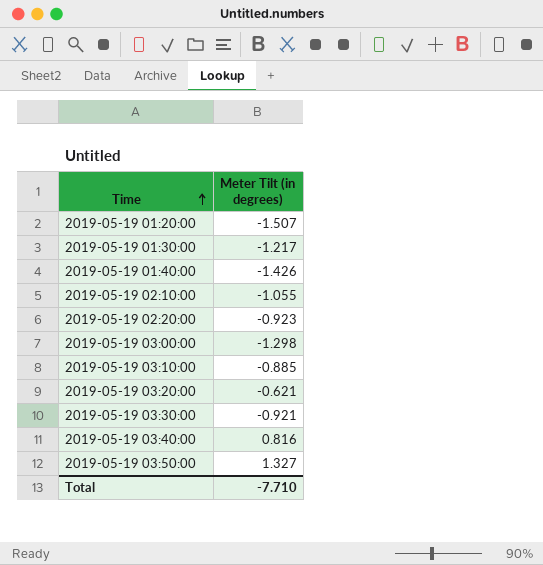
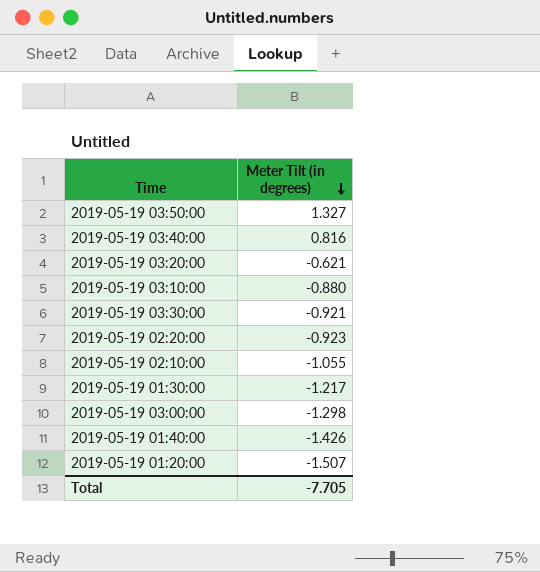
row order: Time ascending -> Meter Tilt (in degrees) descending
2019-05-19 03:10:00 | Meter Tilt (in degrees): -0.885 -> -0.880
Total | Meter Tilt (in degrees): -7.710 -> -7.705

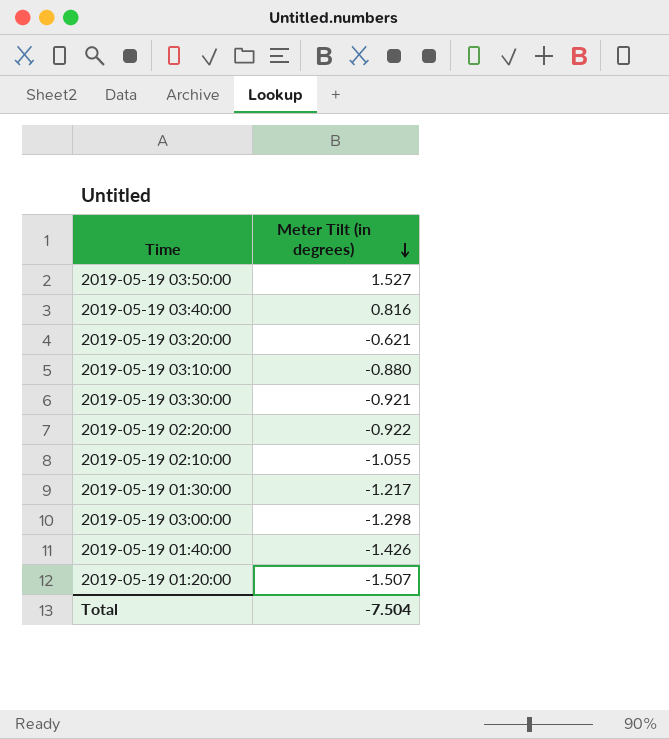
2019-05-19 03:50:00 | Meter Tilt (in degrees): 1.327 -> 1.527
2019-05-19 02:20:00 | Meter Tilt (in degrees): -0.923 -> -0.922
Total | Meter Tilt (in degrees): -7.705 -> -7.504

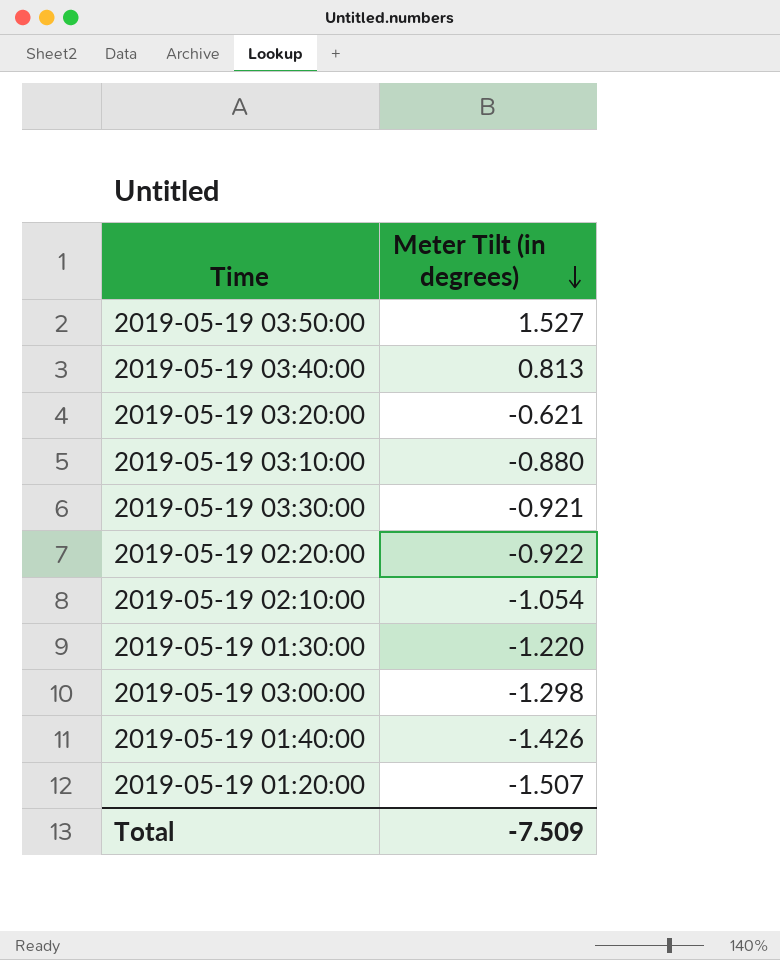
2019-05-19 03:40:00 | Meter Tilt (in degrees): 0.816 -> 0.813
2019-05-19 02:10:00 | Meter Tilt (in degrees): -1.055 -> -1.054
2019-05-19 01:30:00 | Meter Tilt (in degrees): -1.217 -> -1.220
Total | Meter Tilt (in degrees): -7.504 -> -7.509

